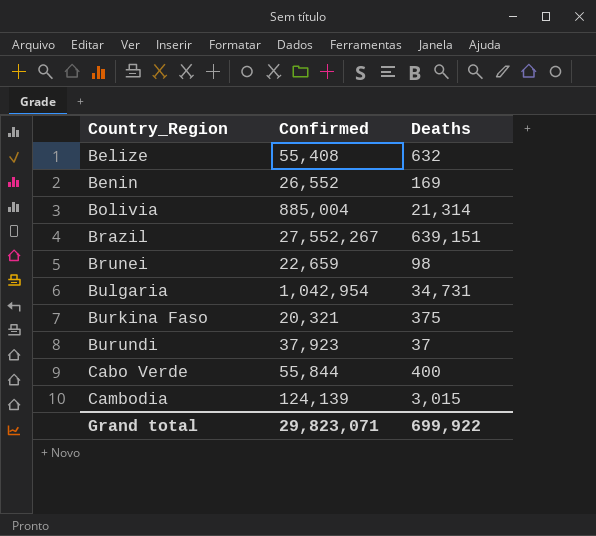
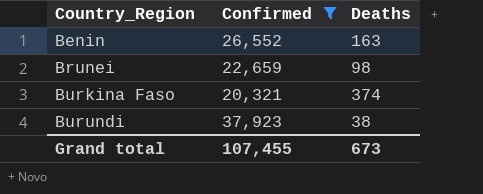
filter: none -> Confirmed <= 37,923
Benin | Deaths: 169 -> 163
Burkina Faso | Deaths: 375 -> 374
Burundi | Deaths: 37 -> 38
Grand total | Confirmed: 29,823,071 -> 107,455
Grand total | Deaths: 699,922 -> 673

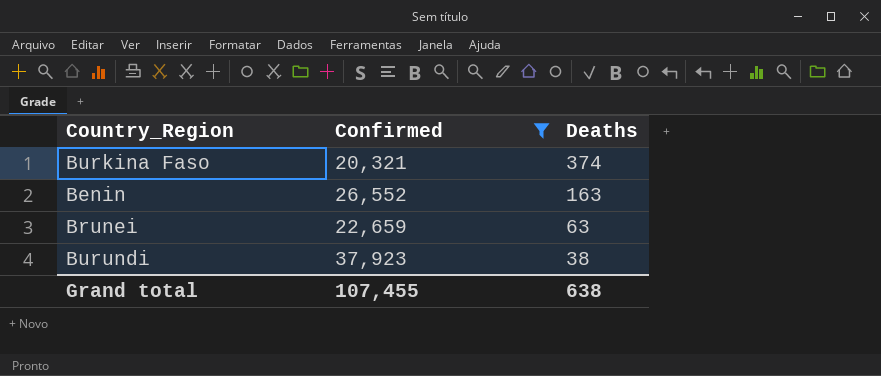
row order: Country_Region ascending -> Deaths descending
Brunei | Deaths: 98 -> 63
Grand total | Deaths: 673 -> 638

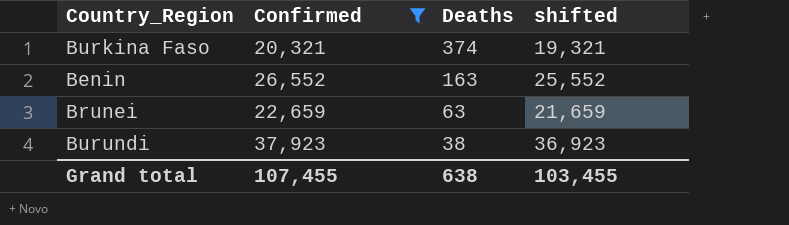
column shifted | formula: none -> [Confirmed] - 1000

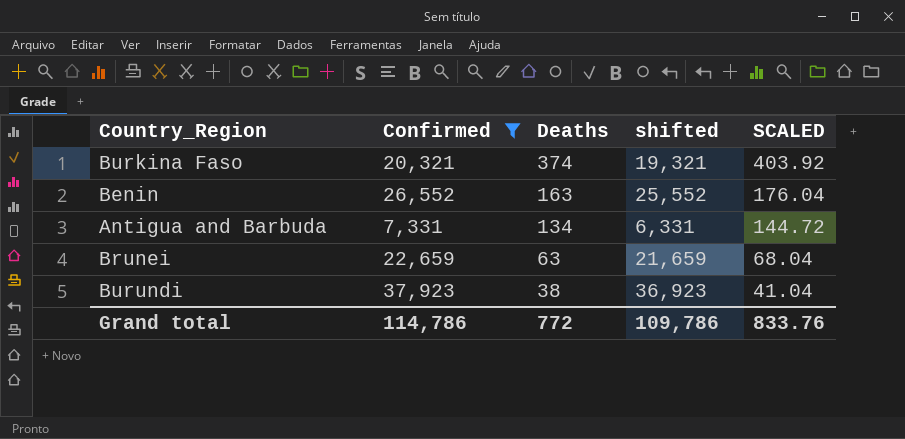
column SCALED | formula: none -> [Deaths] * 1.08
row Antigua and Barbuda: none -> 7,331 | 134 | 6,331 | 144.72
Grand total | Confirmed: 107,455 -> 114,786
Grand total | Deaths: 638 -> 772
Grand total | shifted: 103,455 -> 109,786

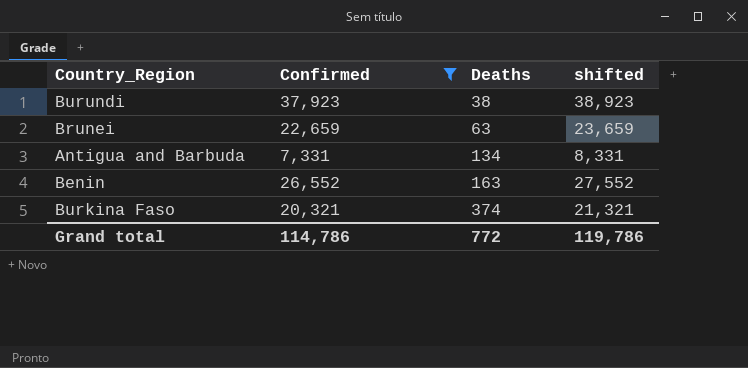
row order: Deaths descending -> Deaths ascending
column SCALED | formula: [Deaths] * 1.08 -> none
column shifted | formula: [Confirmed] - 1000 -> [Confirmed] + 1000
Grand total | shifted: 109,786 -> 119,786

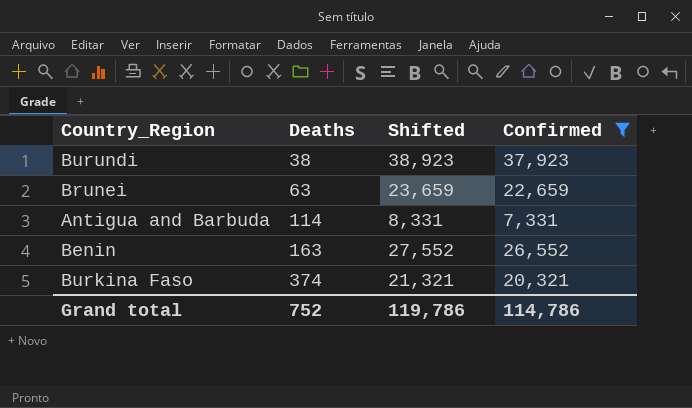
column name: shifted -> Shifted
column Confirmed | position: 2 -> 4
Antigua and Barbuda | Deaths: 134 -> 114
Grand total | Deaths: 772 -> 752

